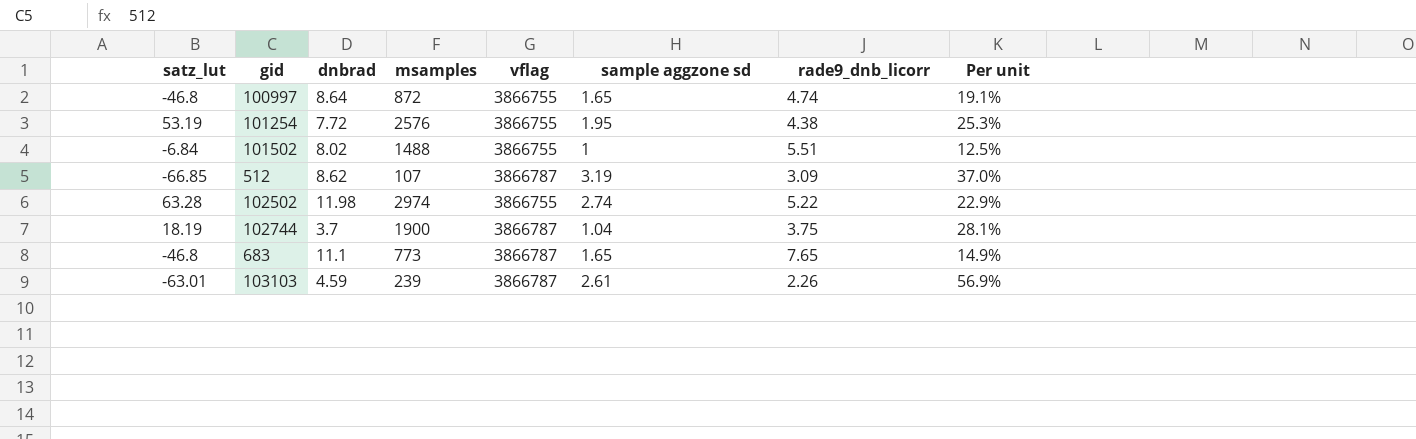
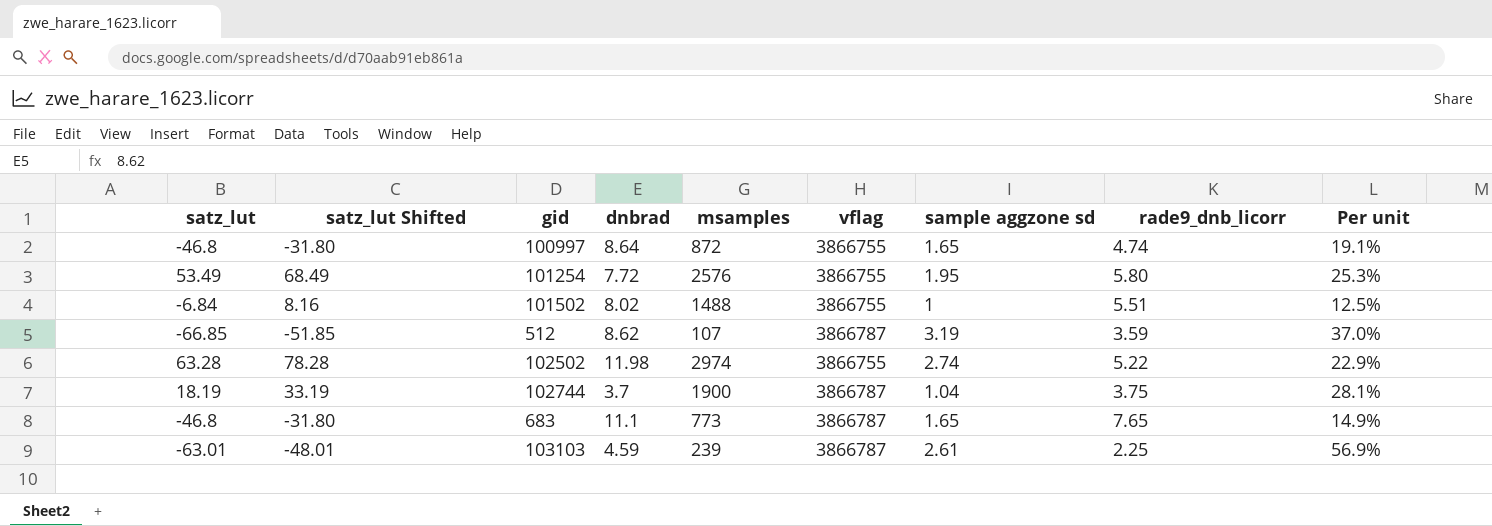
column satz_lut Shifted | formula: none -> [satz_lut] + 15
101254 | satz_lut: 53.19 -> 53.49
101254 | rade9_dnb_licorr: 4.38 -> 5.80
512 | rade9_dnb_licorr: 3.09 -> 3.59
103103 | rade9_dnb_licorr: 2.26 -> 2.25

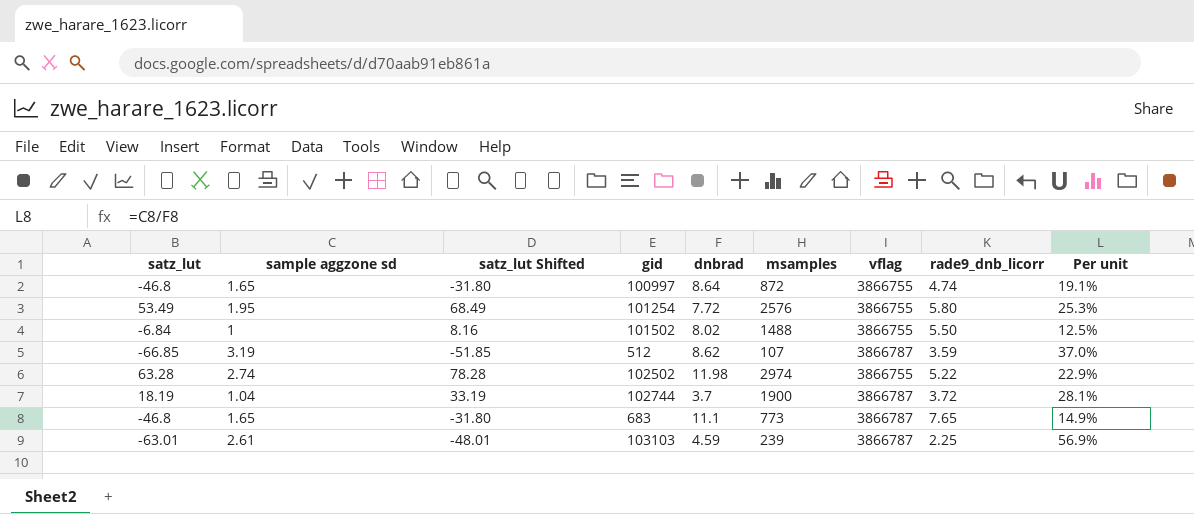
column sample aggzone sd | position: 7 -> 2
101502 | rade9_dnb_licorr: 5.51 -> 5.50
102744 | rade9_dnb_licorr: 3.75 -> 3.72

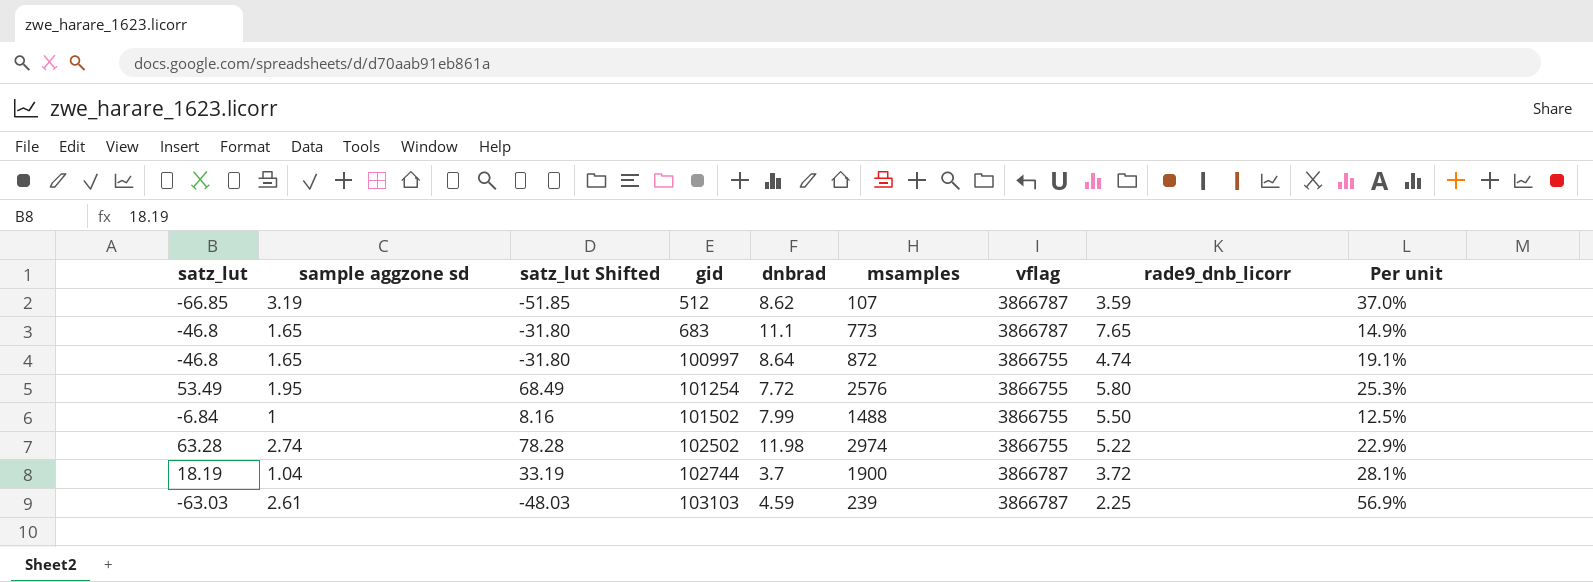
row order: none -> gid ascending
101502 | dnbrad: 8.02 -> 7.99
103103 | satz_lut: -63.01 -> -63.03
103103 | satz_lut Shifted: -48.01 -> -48.03

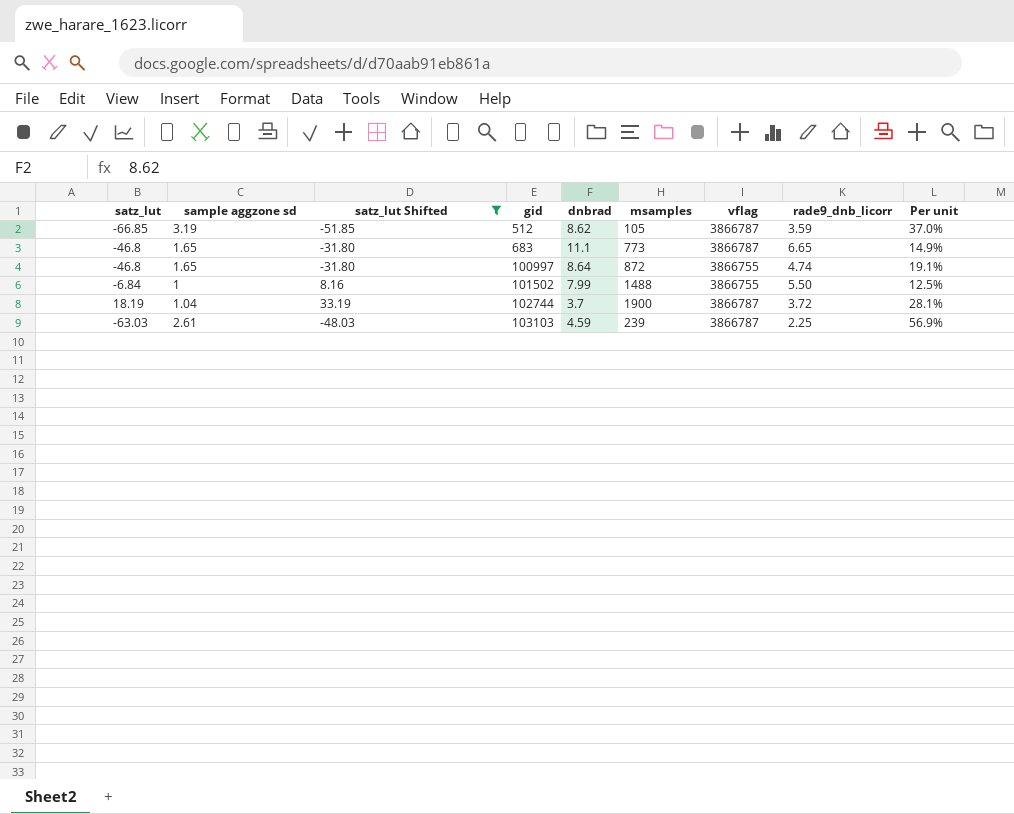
filter: none -> satz_lut Shifted <= 33.19
512 | msamples: 107 -> 105
683 | rade9_dnb_licorr: 7.65 -> 6.65

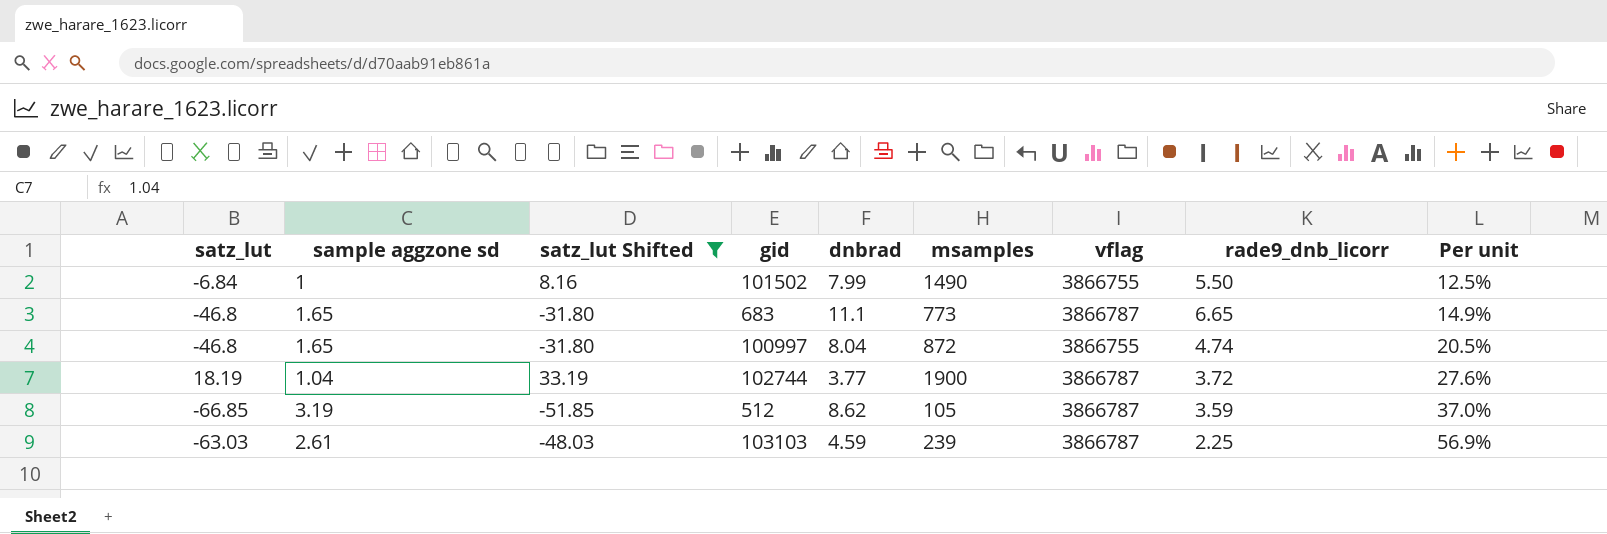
row order: gid ascending -> Per unit ascending
101502 | msamples: 1488 -> 1490
100997 | dnbrad: 8.64 -> 8.04
100997 | Per unit: 19.1% -> 20.5%
102744 | dnbrad: 3.7 -> 3.77
102744 | Per unit: 28.1% -> 27.6%

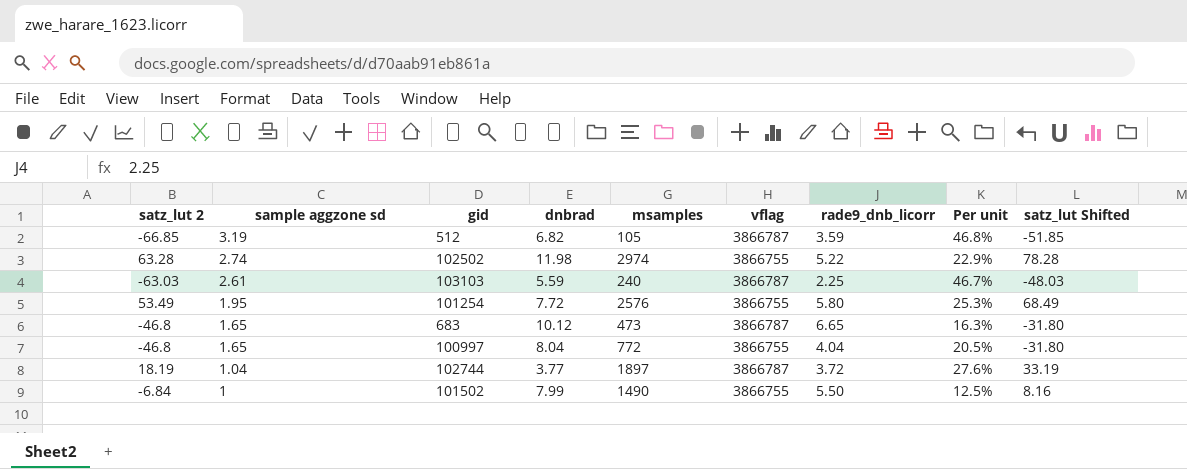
filter: satz_lut Shifted <= 33.19 -> none
row order: Per unit ascending -> sample aggzone sd descending
column name: satz_lut -> satz_lut 2
column satz_lut Shifted | position: 3 -> 9
512 | dnbrad: 8.62 -> 6.82
512 | Per unit: 37.0% -> 46.8%
103103 | dnbrad: 4.59 -> 5.59
103103 | msamples: 239 -> 240
103103 | Per unit: 56.9% -> 46.7%
683 | dnbrad: 11.1 -> 10.12
683 | msamples: 773 -> 473
683 | Per unit: 14.9% -> 16.3%
100997 | msamples: 872 -> 772
100997 | rade9_dnb_licorr: 4.74 -> 4.04
102744 | msamples: 1900 -> 1897

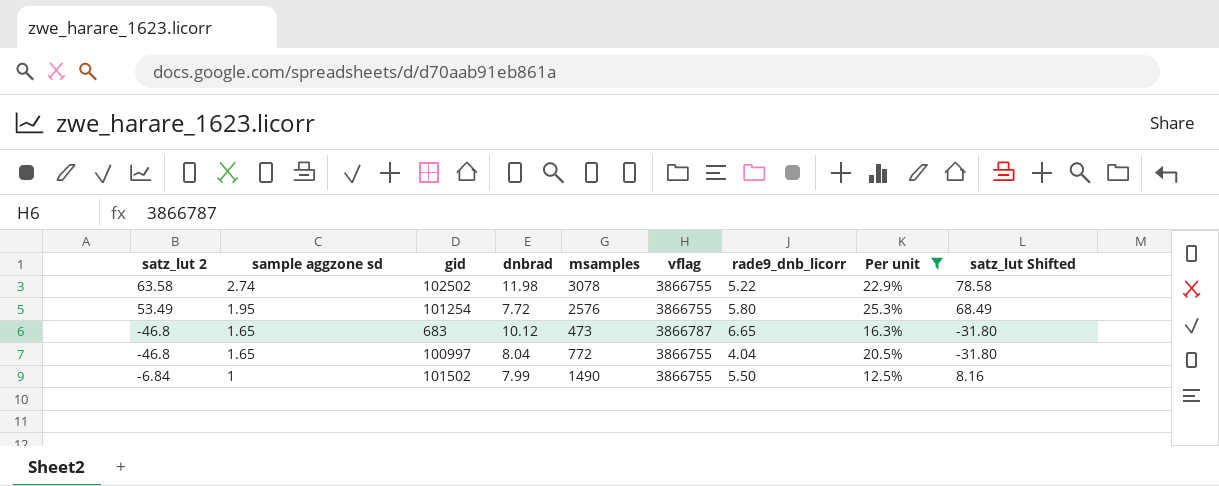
filter: none -> Per unit <= 25.3%
102502 | satz_lut 2: 63.28 -> 63.58
102502 | msamples: 2974 -> 3078
102502 | satz_lut Shifted: 78.28 -> 78.58

